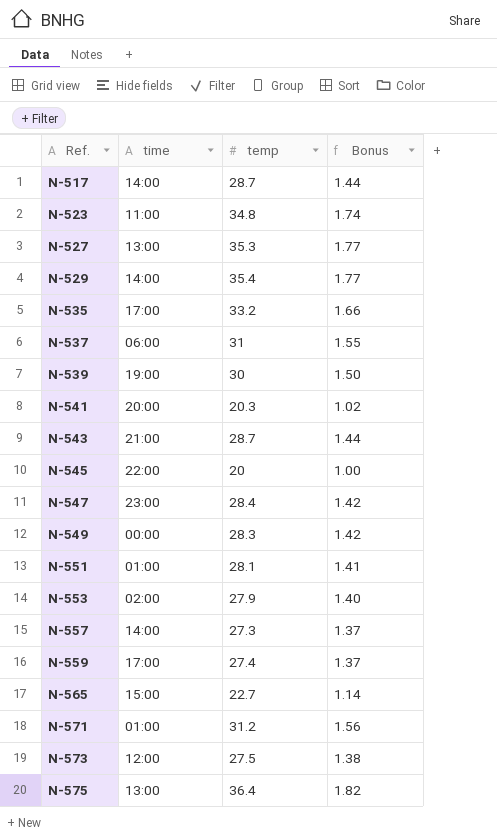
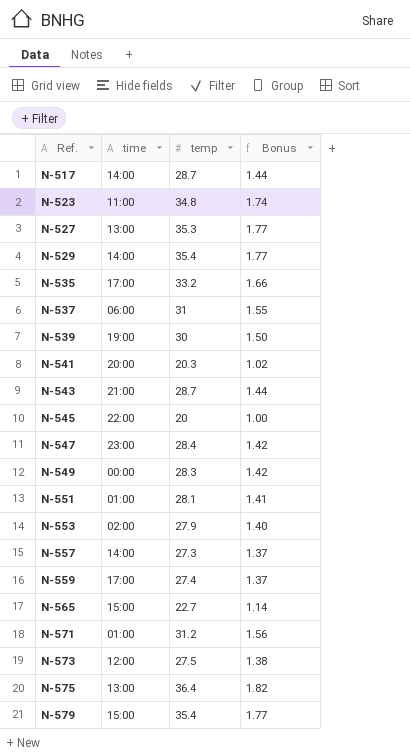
row N-579: none -> 15:00 | 35.4 | 1.77

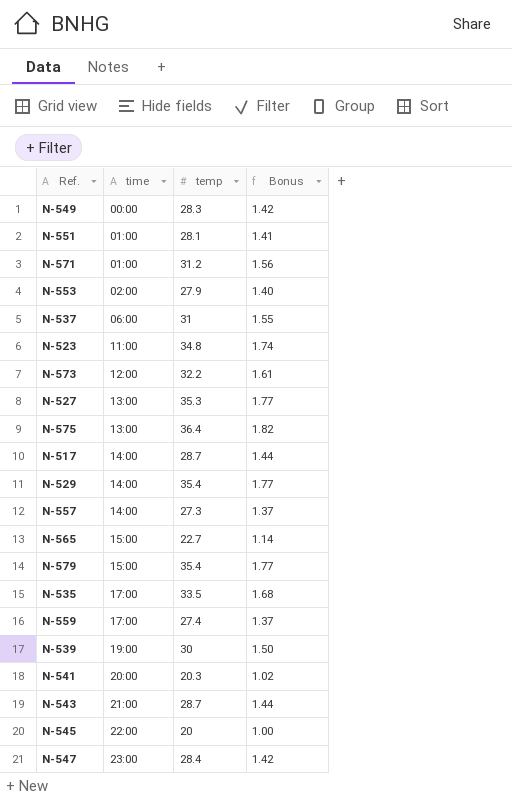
row order: Ref. ascending -> time ascending
N-573 | temp: 27.5 -> 32.2
N-573 | Bonus: 1.38 -> 1.61
N-535 | temp: 33.2 -> 33.5
N-535 | Bonus: 1.66 -> 1.68

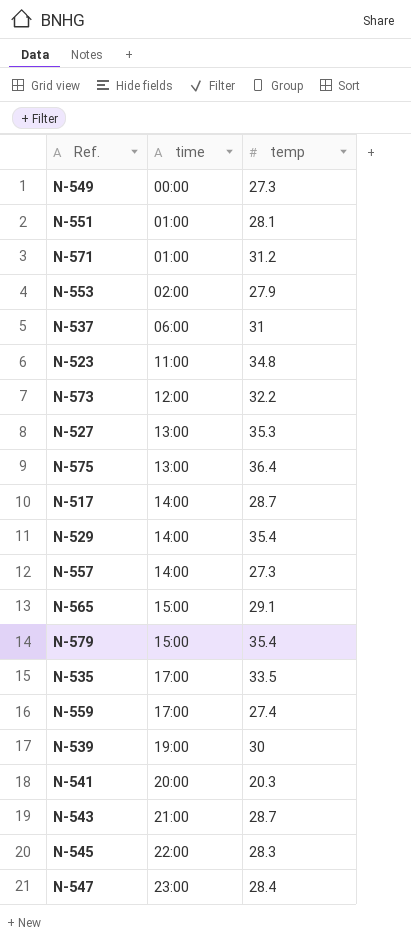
column Bonus | formula: [temp] * 0.05 -> none
N-549 | temp: 28.3 -> 27.3
N-565 | temp: 22.7 -> 29.1
N-545 | temp: 20 -> 28.3

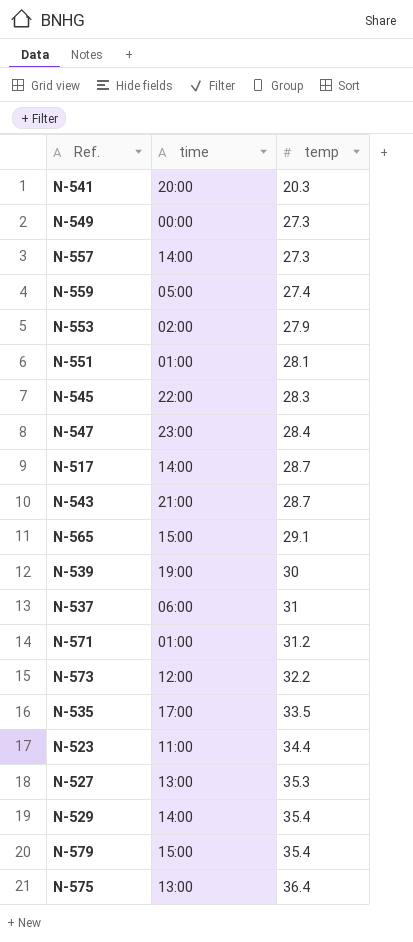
row order: time ascending -> temp ascending
N-559 | time: 17:00 -> 05:00
N-523 | temp: 34.8 -> 34.4

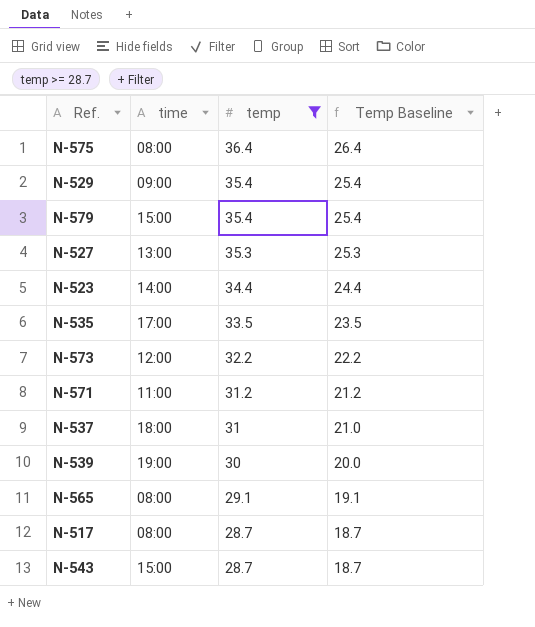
filter: none -> temp >= 28.7
row order: temp ascending -> temp descending
column Temp Baseline | formula: none -> [temp] - 10
N-575 | time: 13:00 -> 08:00
N-529 | time: 14:00 -> 09:00
N-523 | time: 11:00 -> 14:00
N-571 | time: 01:00 -> 11:00
N-537 | time: 06:00 -> 18:00
N-565 | time: 15:00 -> 08:00
N-517 | time: 14:00 -> 08:00
N-543 | time: 21:00 -> 15:00

